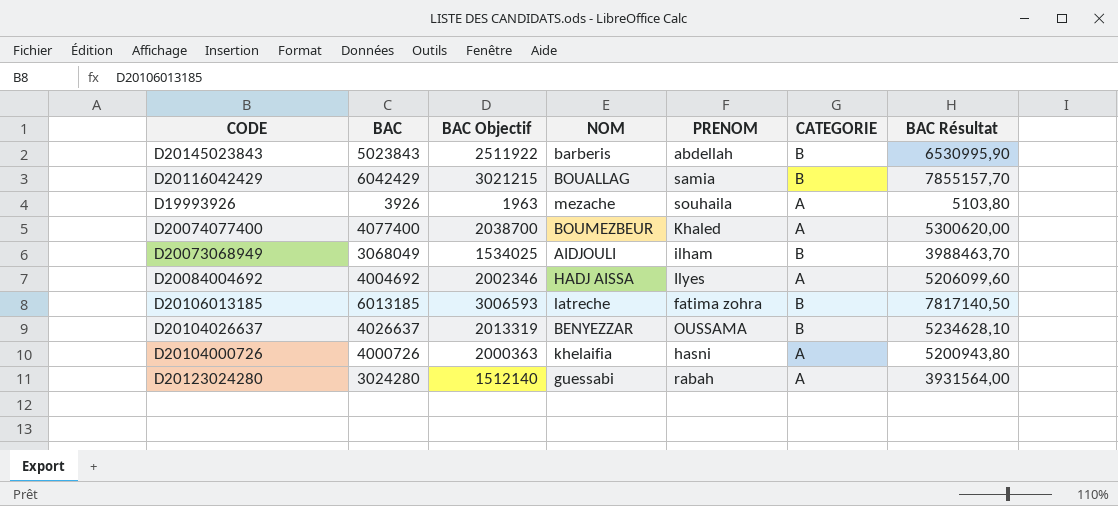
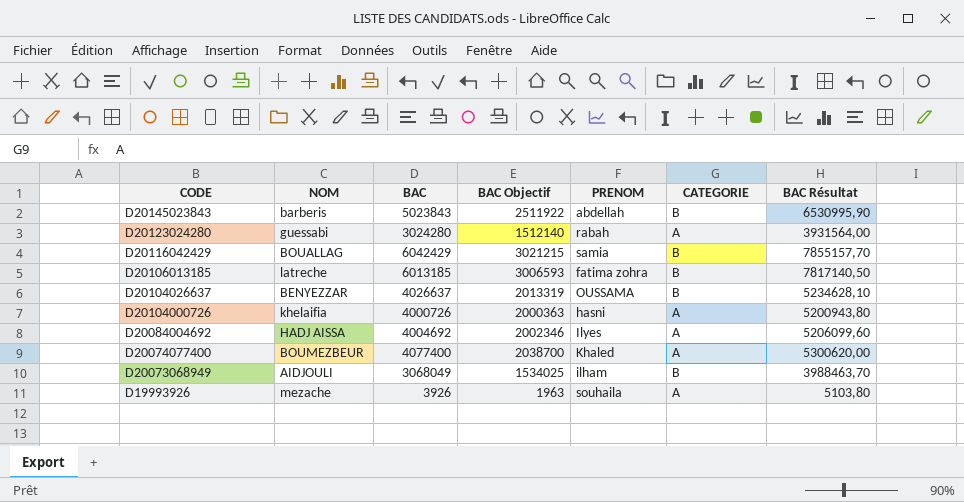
row order: none -> CODE descending
column NOM | position: 4 -> 2

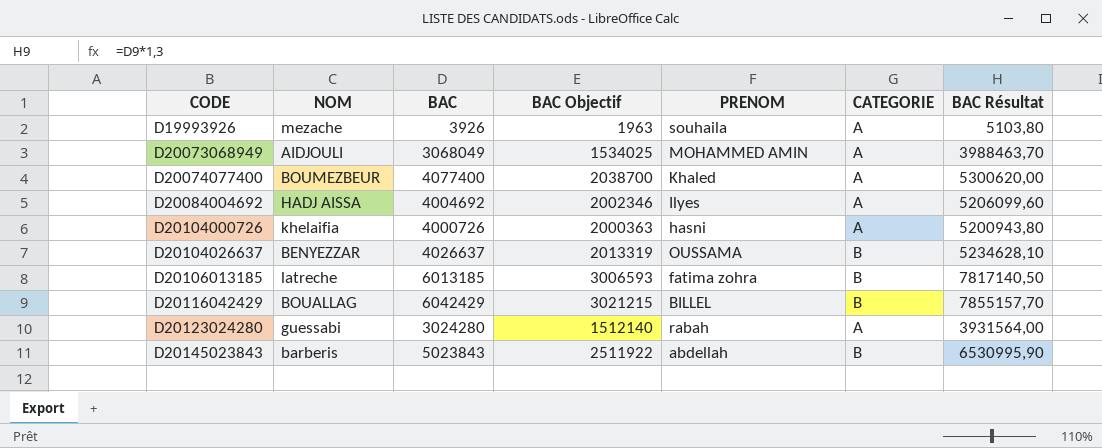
row order: CODE descending -> CODE ascending
D20073068949 | PRENOM: ilham -> MOHAMMED AMIN
D20073068949 | CATEGORIE: B -> A
D20116042429 | PRENOM: samia -> BILLEL

